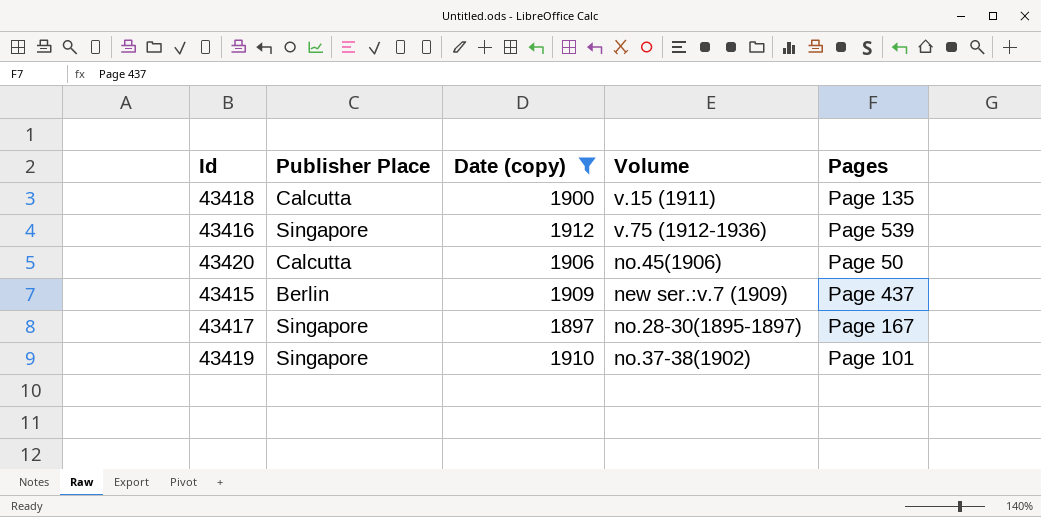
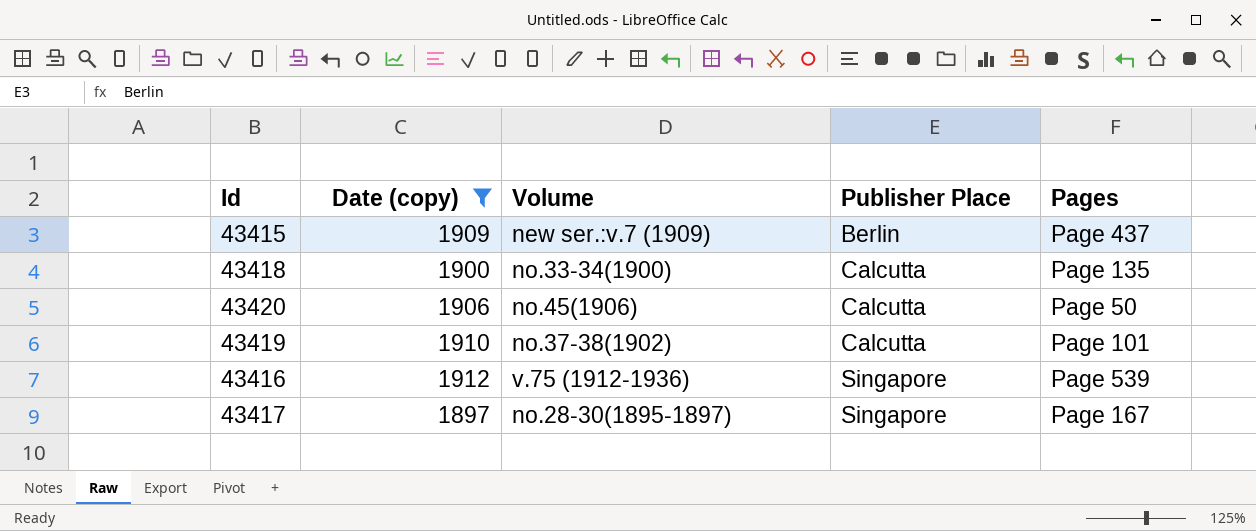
row order: none -> Publisher Place ascending
column Publisher Place | position: 2 -> 4
43418 | Volume: v.15 (1911) -> no.33-34(1900)
43419 | Publisher Place: Singapore -> Calcutta

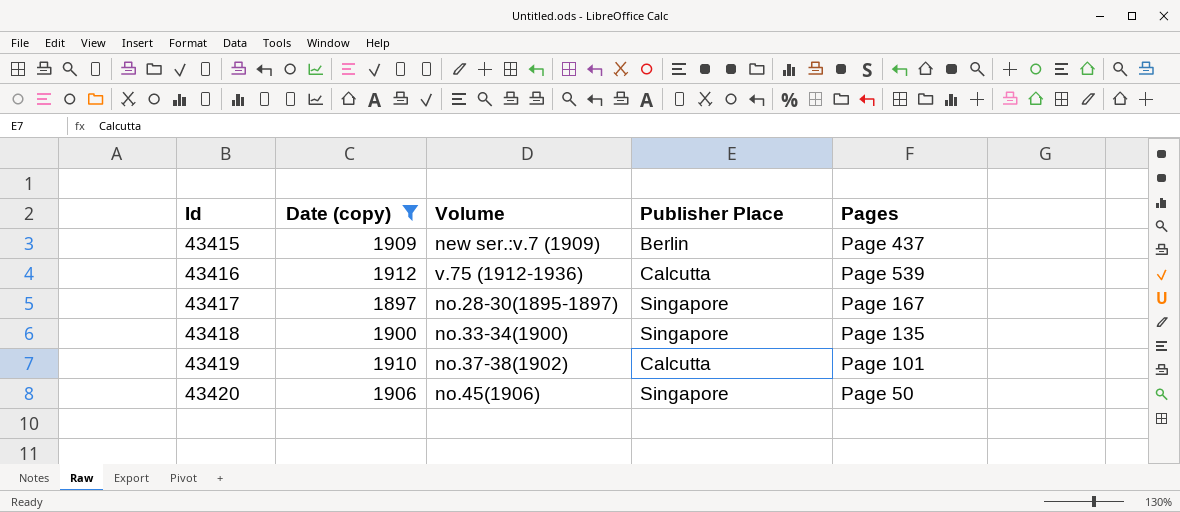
row order: Publisher Place ascending -> Id ascending
43416 | Publisher Place: Singapore -> Calcutta
43418 | Publisher Place: Calcutta -> Singapore
43420 | Publisher Place: Calcutta -> Singapore

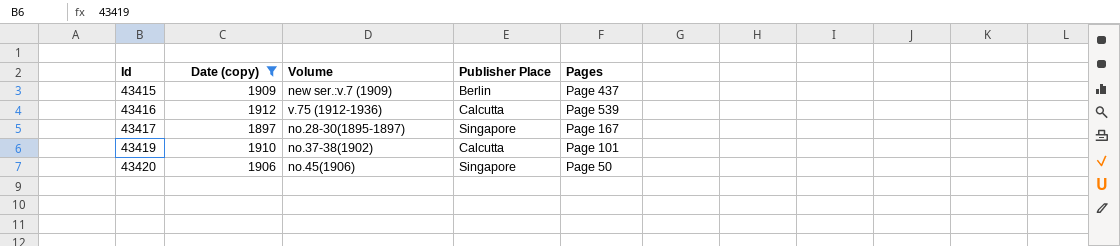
row 43418: 1900 | no.33-34(1900) | Singapore | Page 135 -> none

